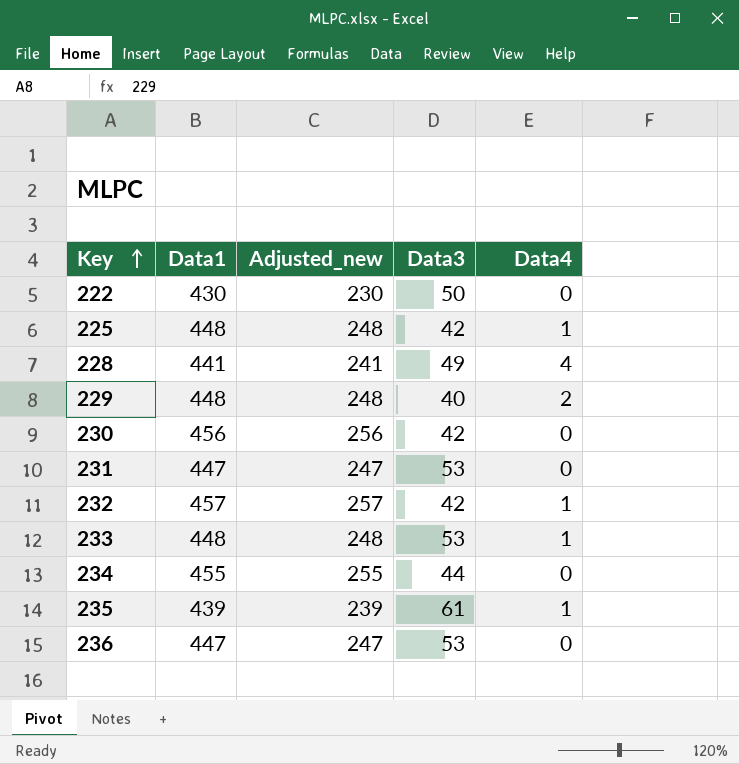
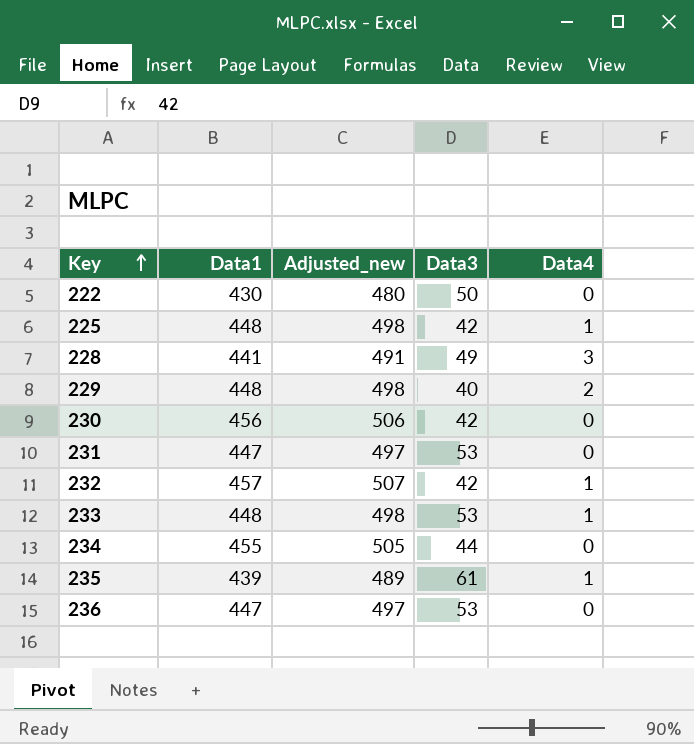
column Adjusted_new | formula: [Data1] - 200 -> [Data1] + 50
228 | Data4: 4 -> 3

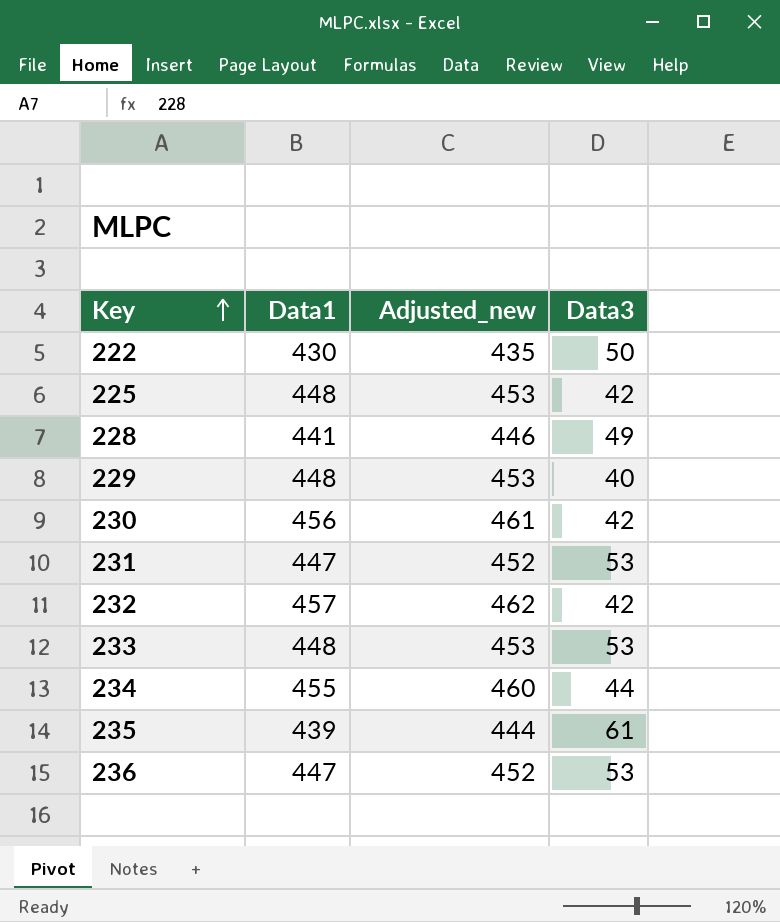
column Data4 | position: 5 -> none
column Adjusted_new | formula: [Data1] + 50 -> [Data1] + 5

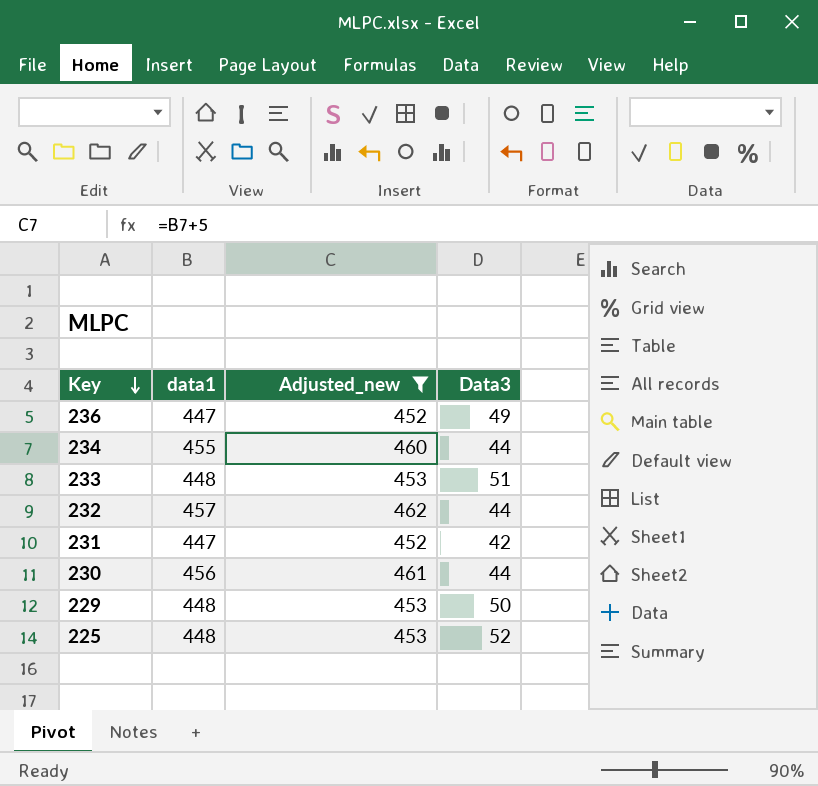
filter: none -> Adjusted_new >= 452
row order: Key ascending -> Key descending
column name: Data1 -> data1
236 | Data3: 53 -> 49
233 | Data3: 53 -> 51
232 | Data3: 42 -> 44
231 | Data3: 53 -> 42
230 | Data3: 42 -> 44
229 | Data3: 40 -> 50
225 | Data3: 42 -> 52

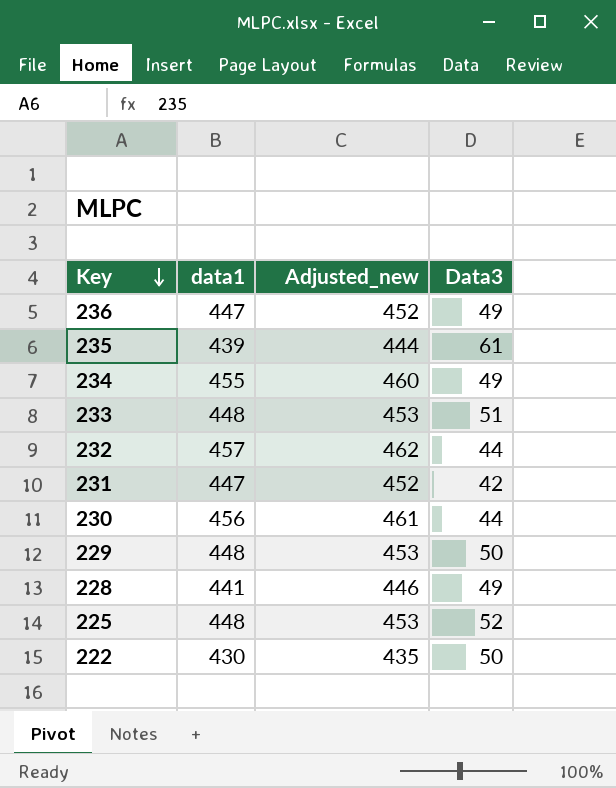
filter: Adjusted_new >= 452 -> none
234 | Data3: 44 -> 49

